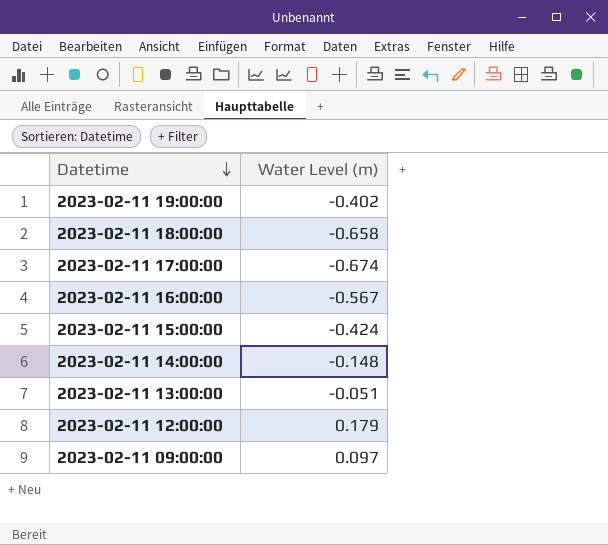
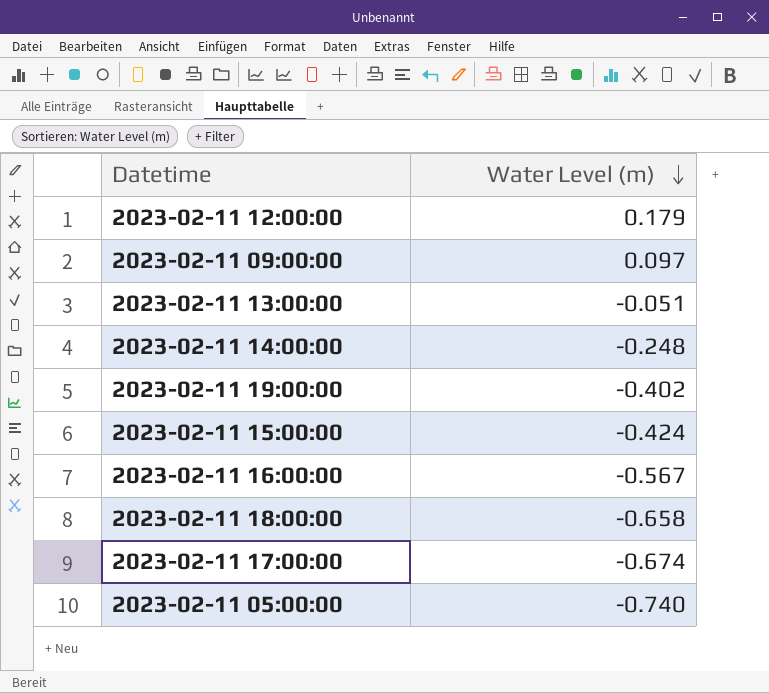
row order: Datetime descending -> Water Level (m) descending
2023-02-11 14:00:00 | Water Level (m): -0.148 -> -0.248
row 2023-02-11 05:00:00: none -> -0.740

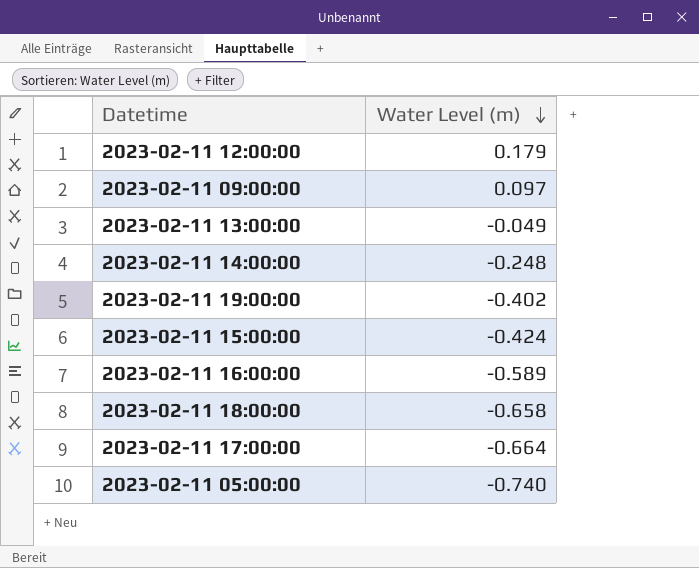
2023-02-11 13:00:00 | Water Level (m): -0.051 -> -0.049
2023-02-11 16:00:00 | Water Level (m): -0.567 -> -0.589
2023-02-11 17:00:00 | Water Level (m): -0.674 -> -0.664

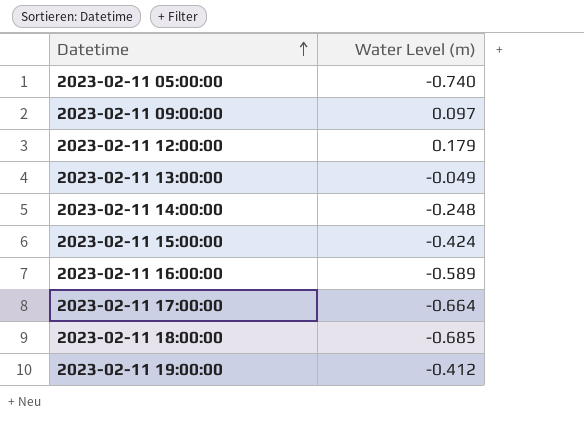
row order: Water Level (m) descending -> Datetime ascending
2023-02-11 18:00:00 | Water Level (m): -0.658 -> -0.685
2023-02-11 19:00:00 | Water Level (m): -0.402 -> -0.412

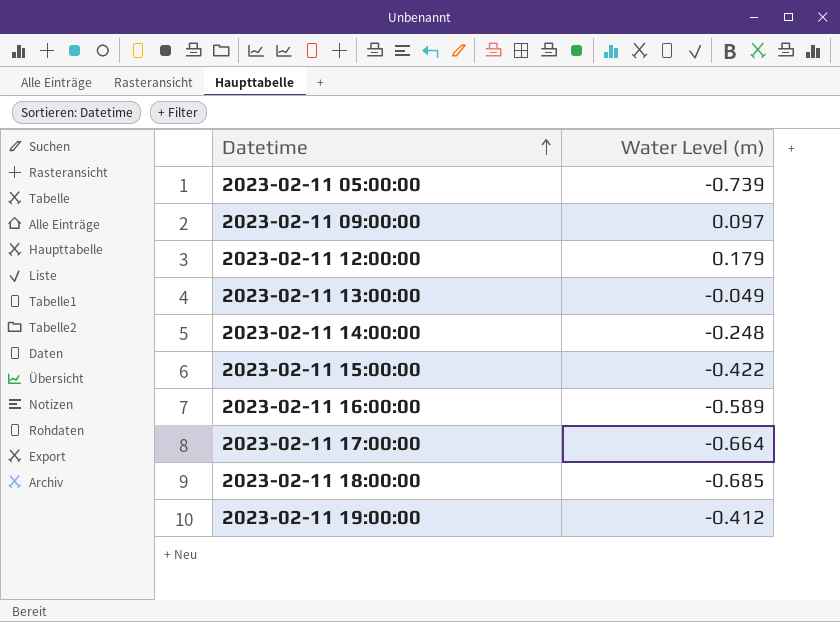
2023-02-11 05:00:00 | Water Level (m): -0.740 -> -0.739
2023-02-11 15:00:00 | Water Level (m): -0.424 -> -0.422

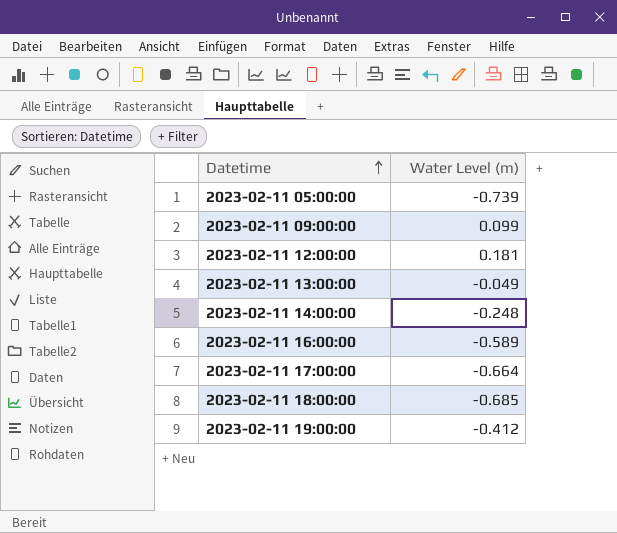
row 2023-02-11 15:00:00: -0.422 -> none
2023-02-11 09:00:00 | Water Level (m): 0.097 -> 0.099
2023-02-11 12:00:00 | Water Level (m): 0.179 -> 0.181

